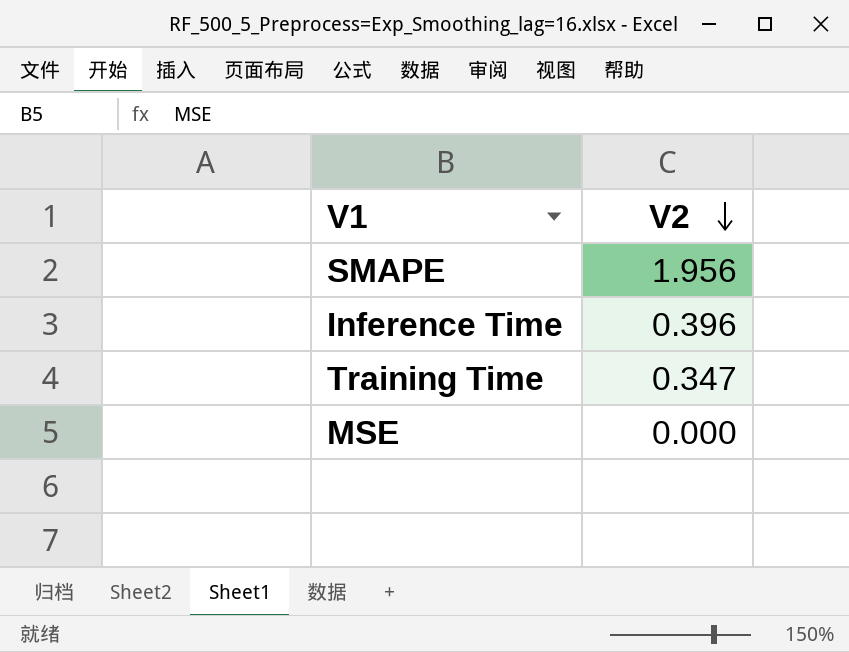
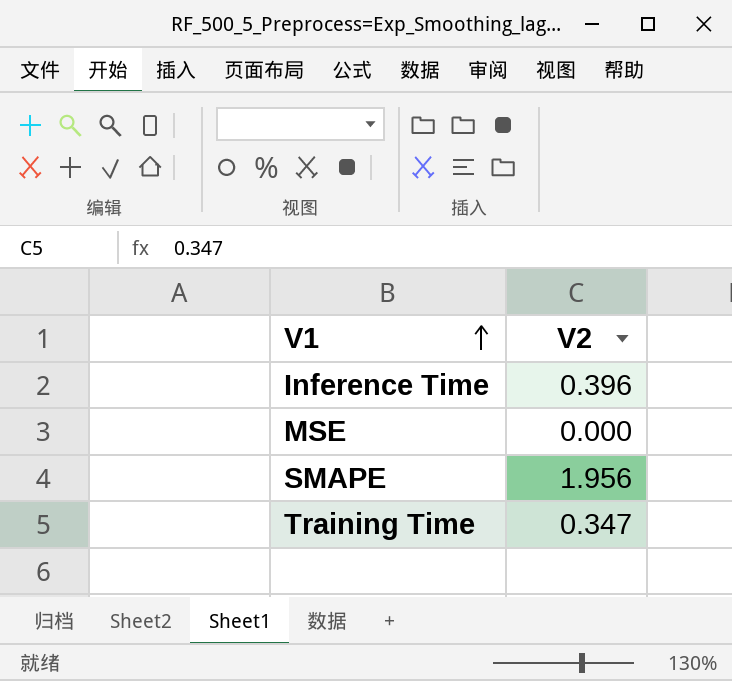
row order: V2 descending -> V1 ascending

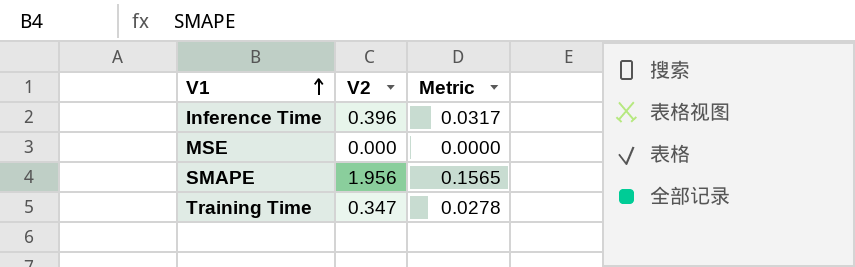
column Metric | formula: none -> [V2] * 0.08

